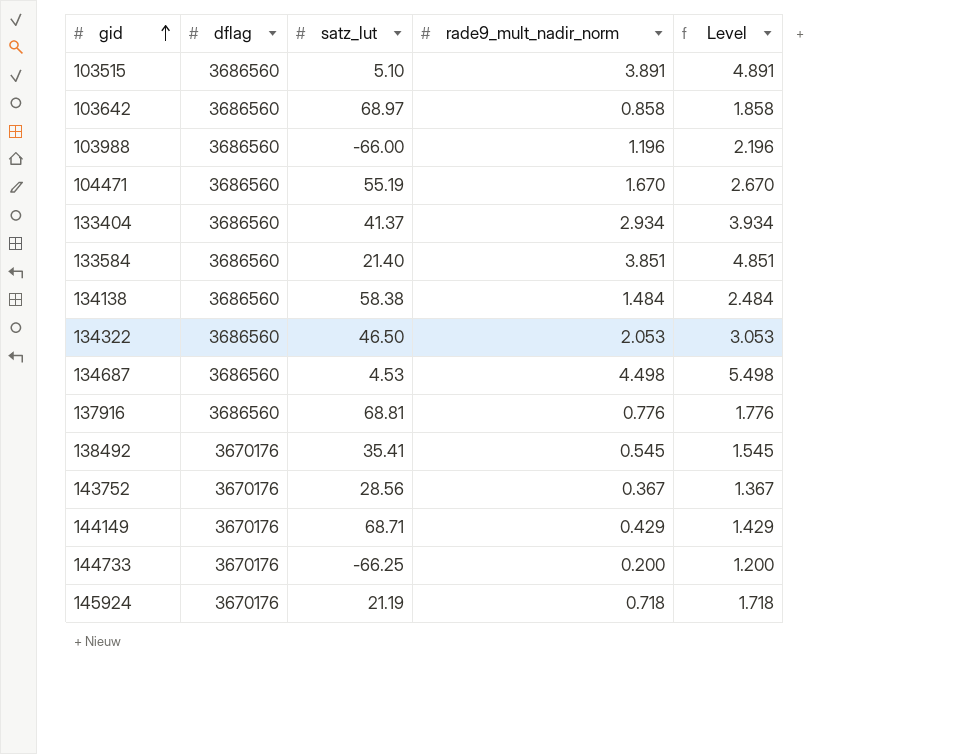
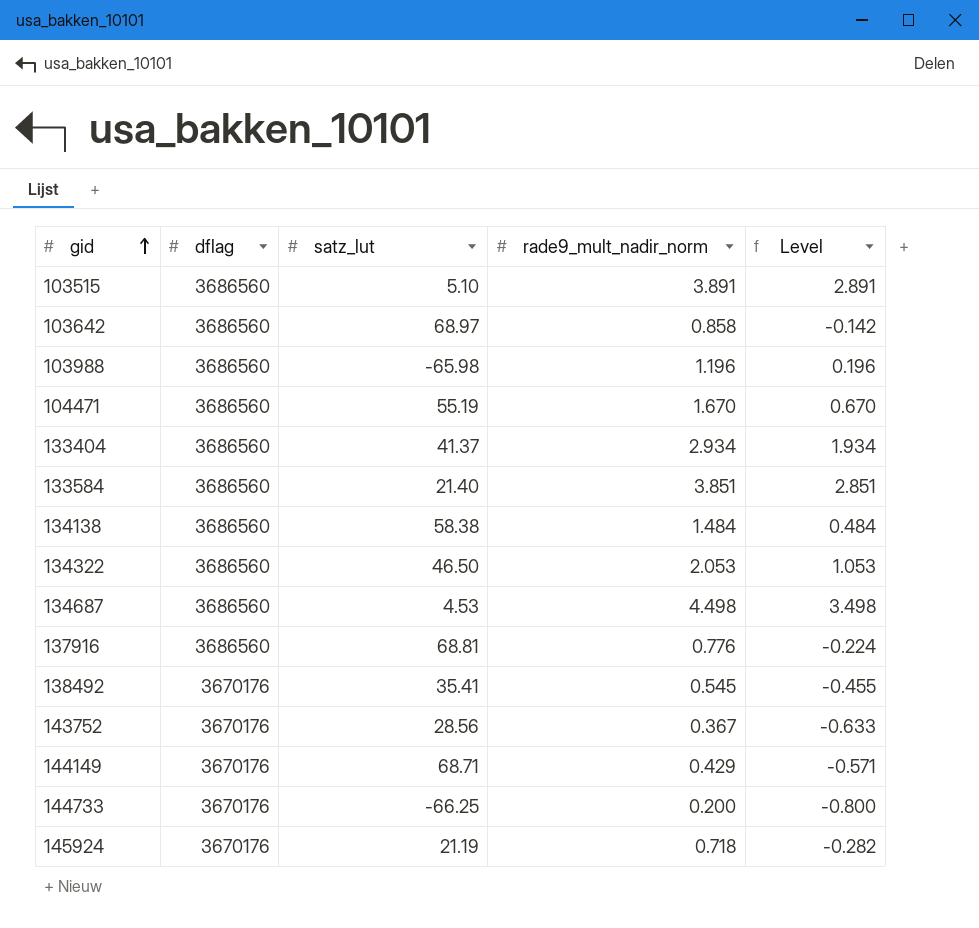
column Level | formula: [rade9_mult_nadir_norm] + 1 -> [rade9_mult_nadir_norm] - 1
103988 | satz_lut: -66.00 -> -65.98

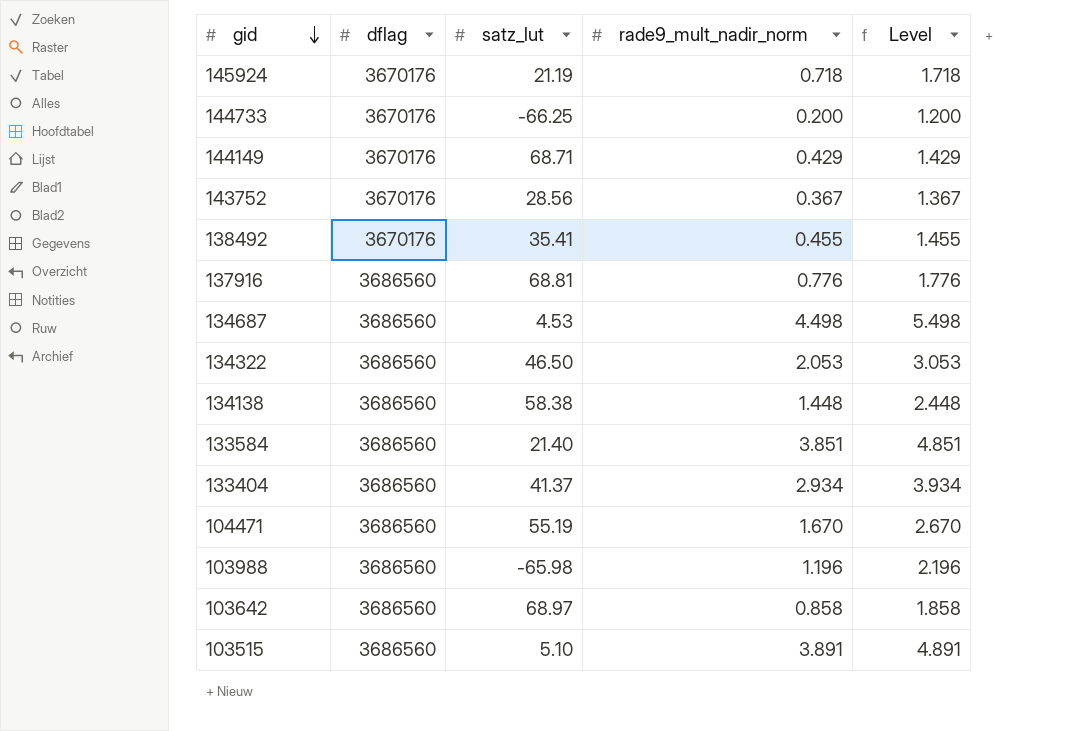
row order: gid ascending -> gid descending
column Level | formula: [rade9_mult_nadir_norm] - 1 -> [rade9_mult_nadir_norm] + 1
138492 | rade9_mult_nadir_norm: 0.545 -> 0.455
134138 | rade9_mult_nadir_norm: 1.484 -> 1.448

